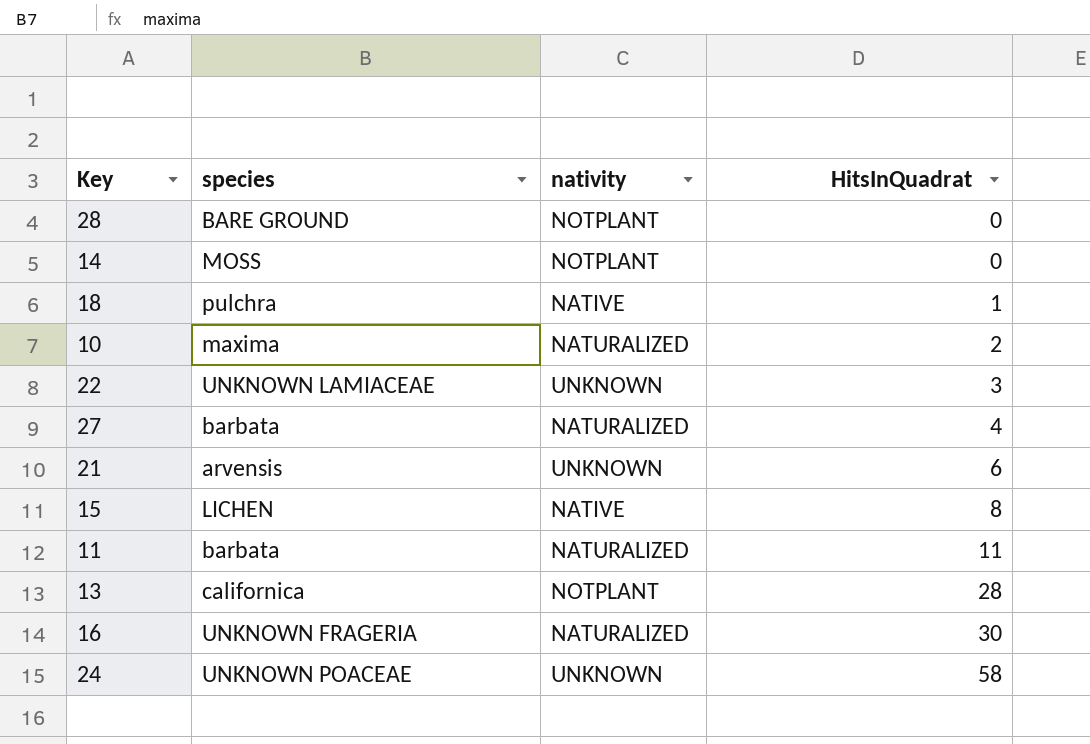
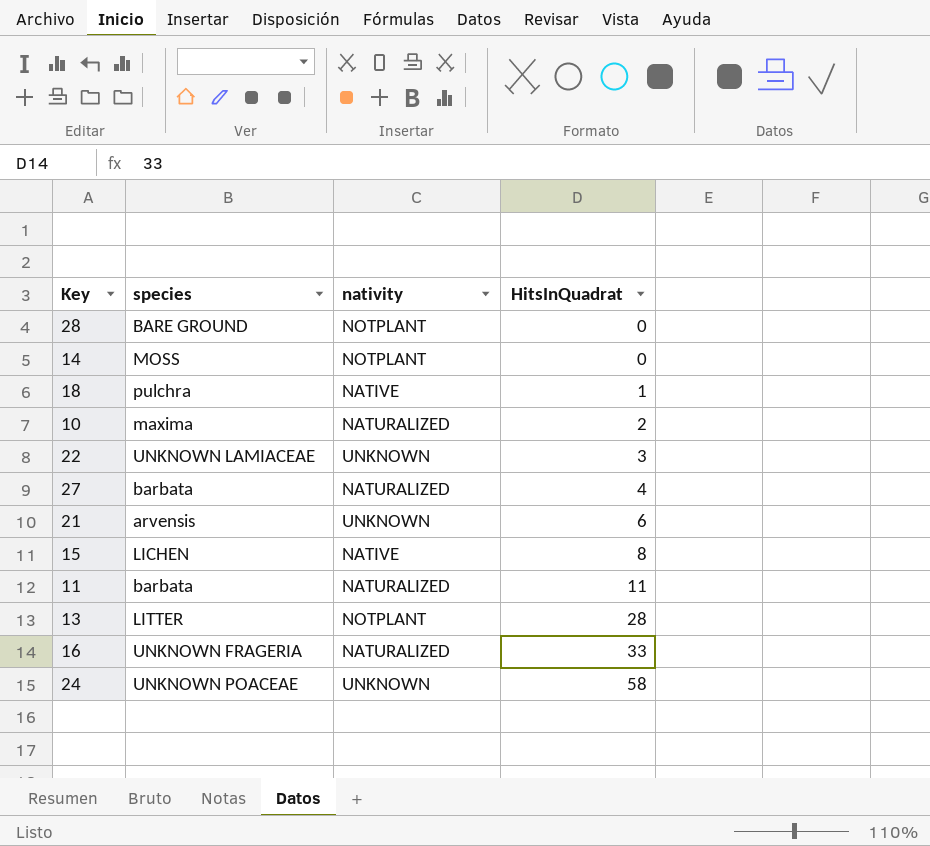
13 | species: californica -> LITTER
16 | HitsInQuadrat: 30 -> 33

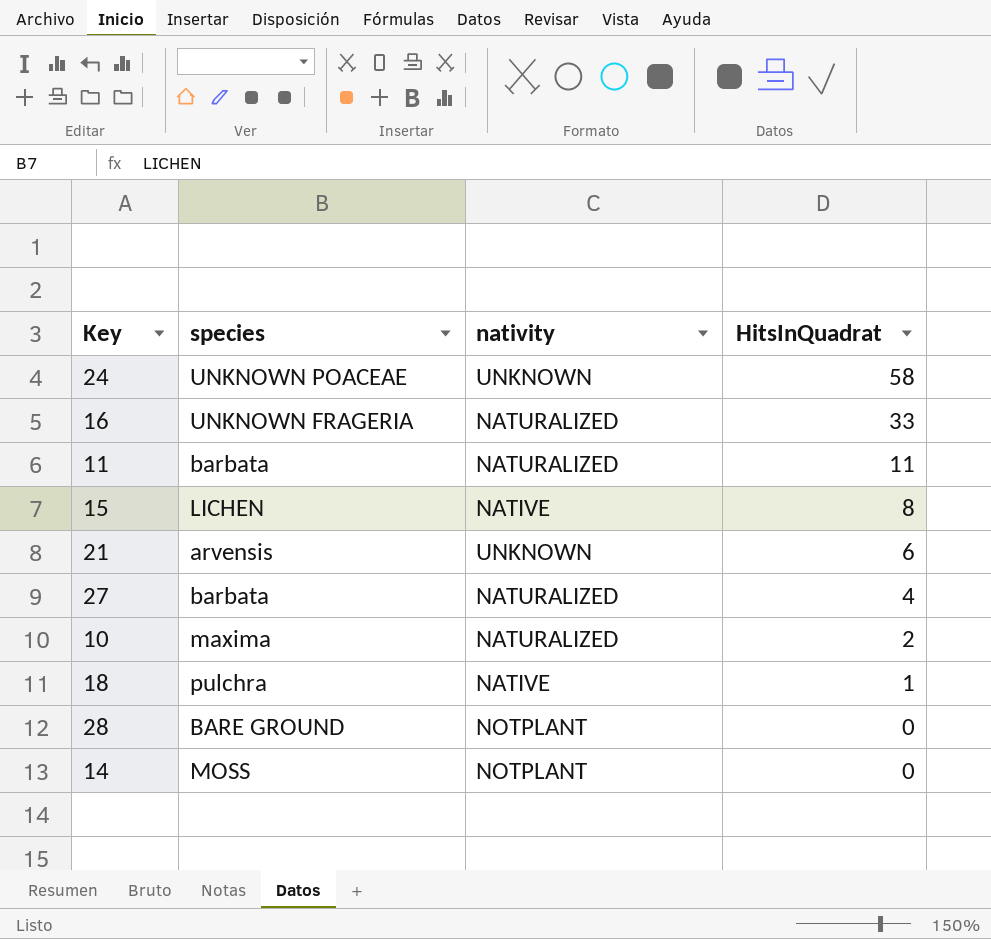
row order: HitsInQuadrat ascending -> HitsInQuadrat descending
row 22: UNKNOWN LAMIACEAE | UNKNOWN | 3 -> none
row 13: LITTER | NOTPLANT | 28 -> none

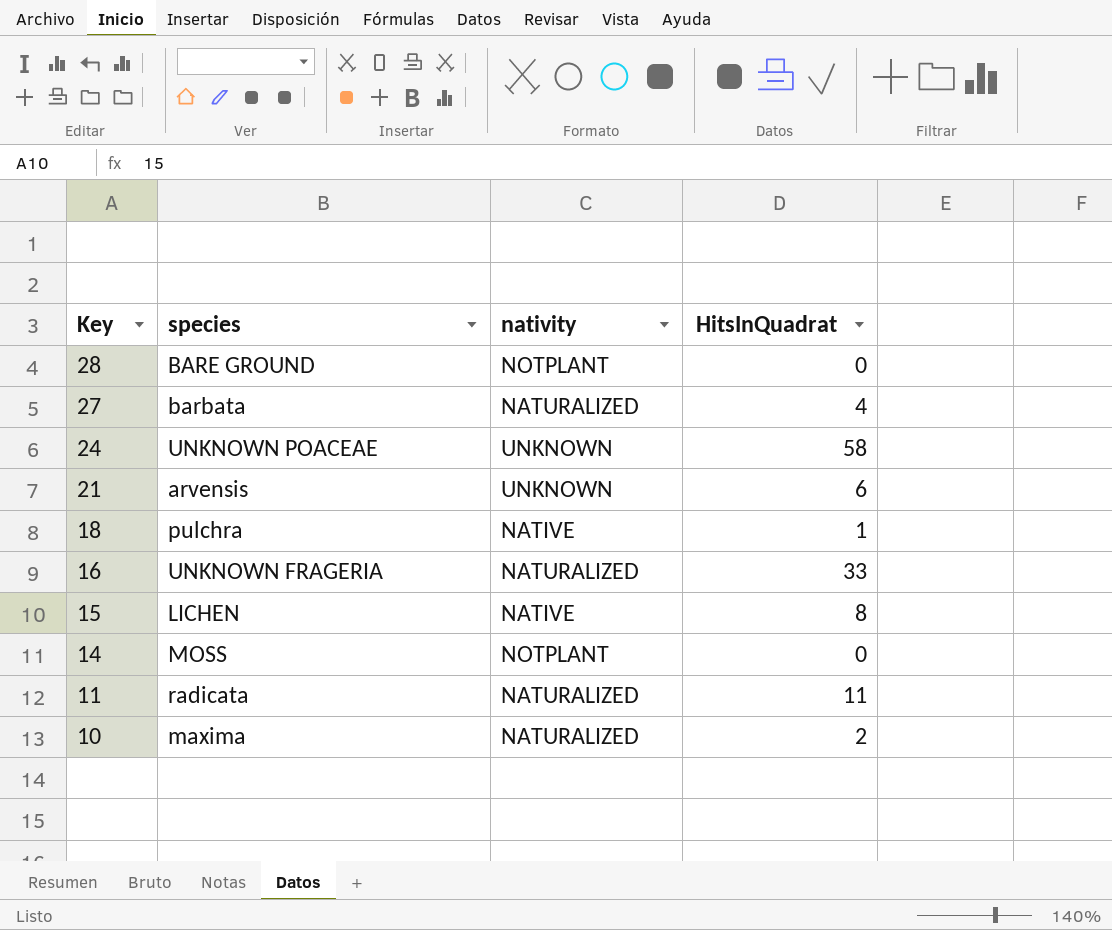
row order: HitsInQuadrat descending -> Key descending
11 | species: barbata -> radicata

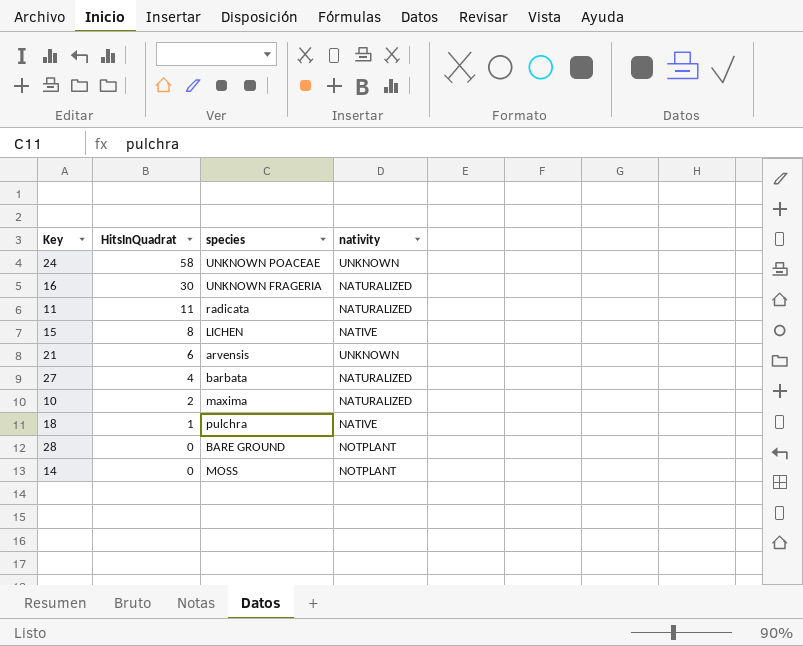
row order: Key descending -> HitsInQuadrat descending
column HitsInQuadrat | position: 4 -> 2
16 | HitsInQuadrat: 33 -> 30

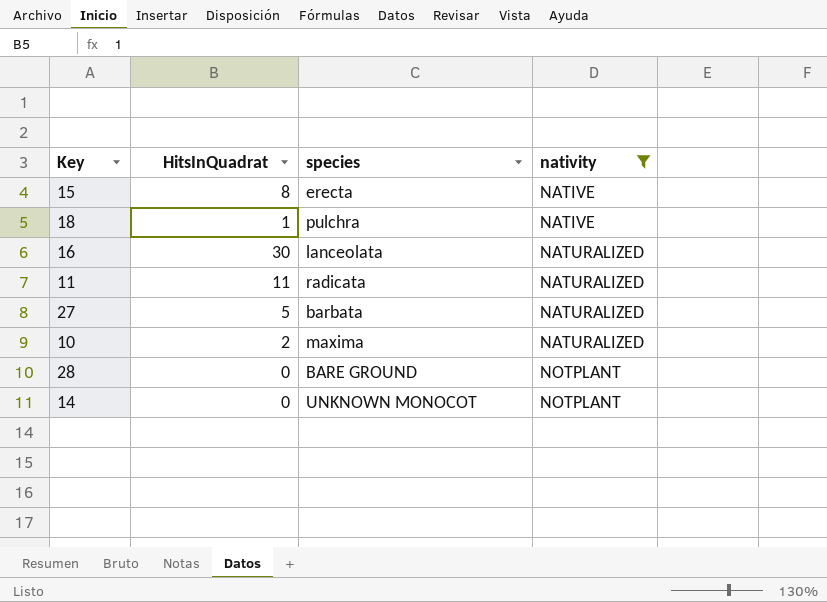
filter: none -> nativity != UNKNOWN
row order: HitsInQuadrat descending -> nativity ascending
15 | species: LICHEN -> erecta
16 | species: UNKNOWN FRAGERIA -> lanceolata
27 | HitsInQuadrat: 4 -> 5
14 | species: MOSS -> UNKNOWN MONOCOT

